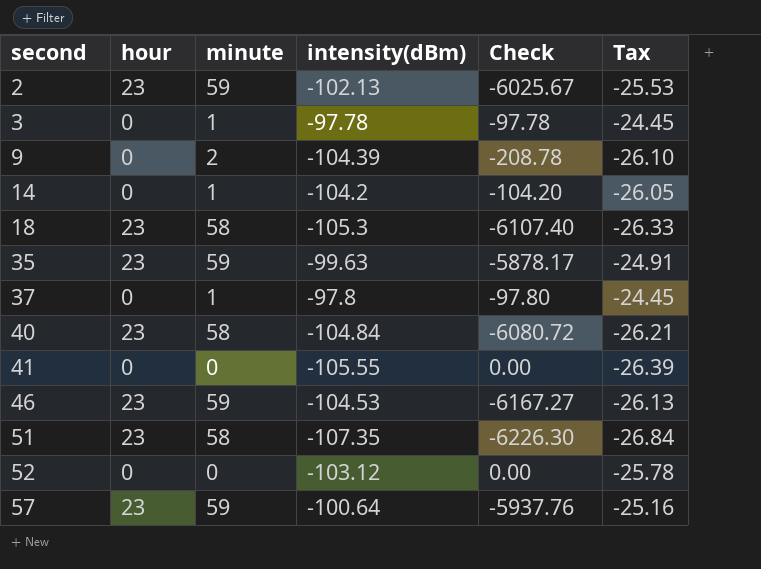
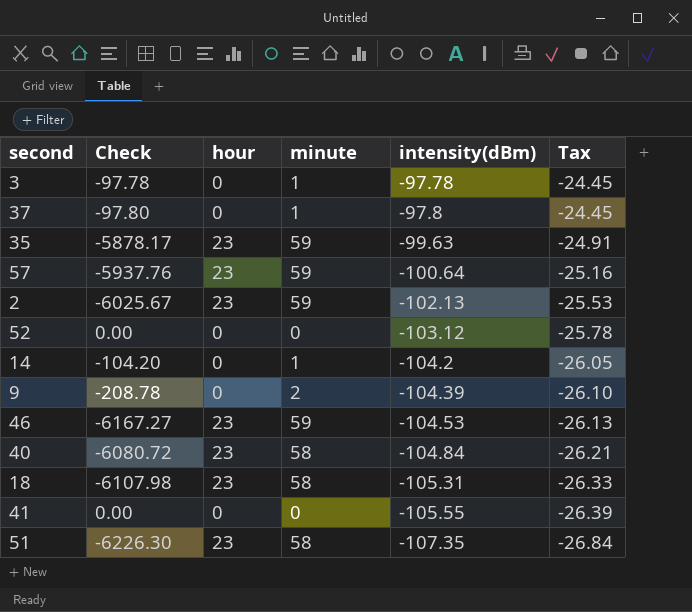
row order: second ascending -> intensity(dBm) descending
column Check | position: 5 -> 2
18 | Check: -6107.40 -> -6107.98
18 | intensity(dBm): -105.3 -> -105.31

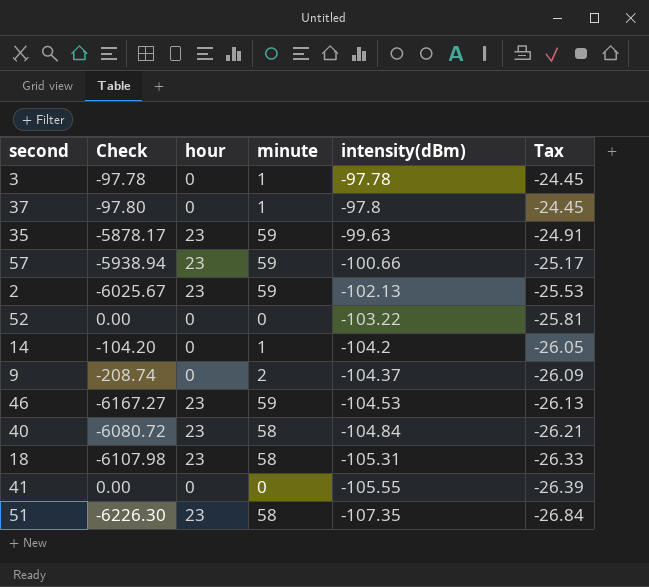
57 | Check: -5937.76 -> -5938.94
57 | intensity(dBm): -100.64 -> -100.66
57 | Tax: -25.16 -> -25.17
52 | intensity(dBm): -103.12 -> -103.22
52 | Tax: -25.78 -> -25.81
9 | Check: -208.78 -> -208.74
9 | intensity(dBm): -104.39 -> -104.37
9 | Tax: -26.10 -> -26.09

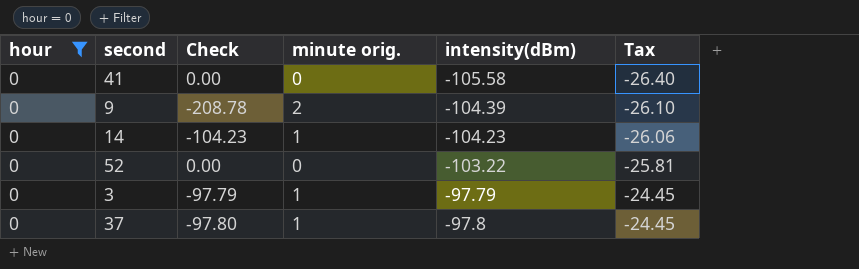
filter: none -> hour = 0
row order: intensity(dBm) descending -> Tax ascending
column hour | position: 3 -> 1
column name: minute -> minute orig.
41 | intensity(dBm): -105.55 -> -105.58
41 | Tax: -26.39 -> -26.40
9 | Check: -208.74 -> -208.78
9 | intensity(dBm): -104.37 -> -104.39
9 | Tax: -26.09 -> -26.10
14 | Check: -104.20 -> -104.23
14 | intensity(dBm): -104.2 -> -104.23
14 | Tax: -26.05 -> -26.06
3 | Check: -97.78 -> -97.79
3 | intensity(dBm): -97.78 -> -97.79

